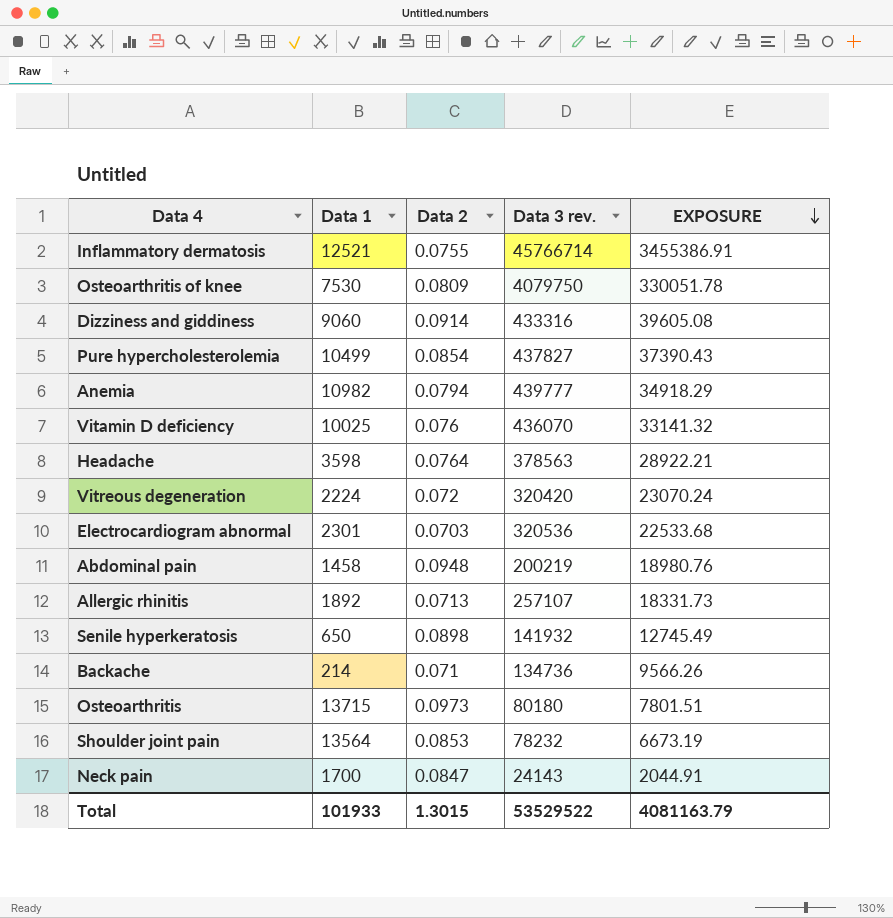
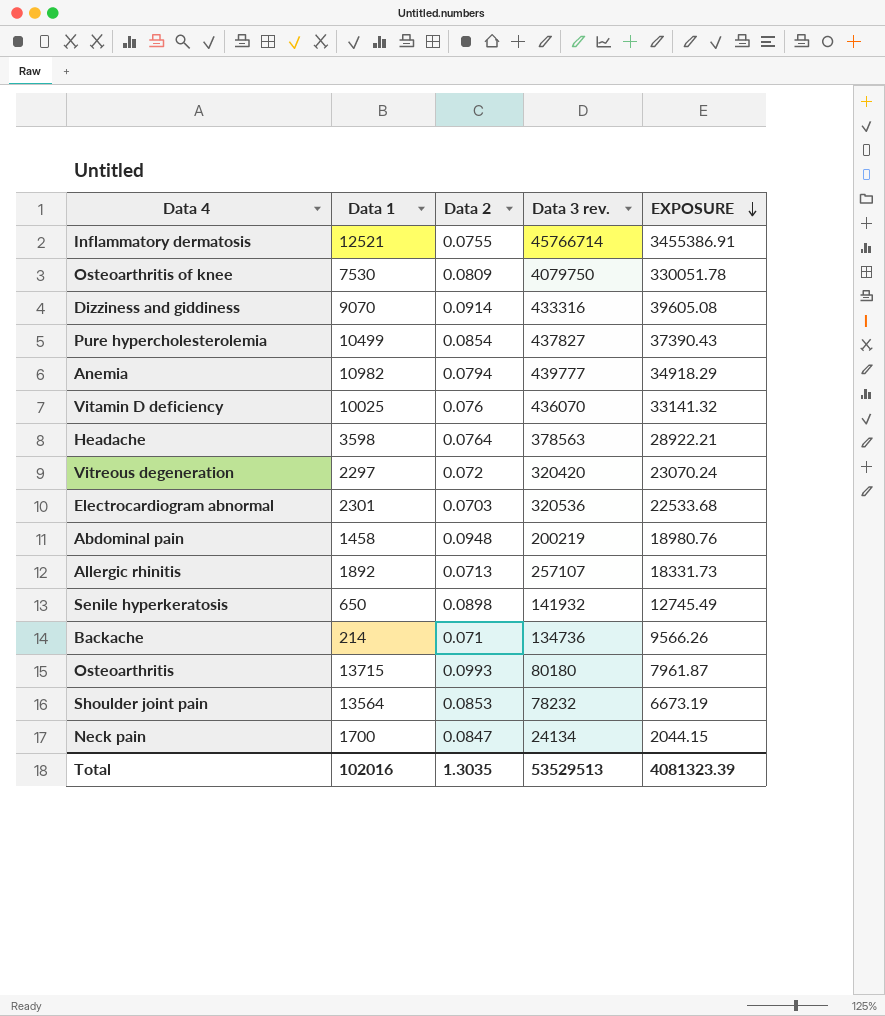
Dizziness and giddiness | Data 1: 9060 -> 9070
Vitreous degeneration | Data 1: 2224 -> 2297
Osteoarthritis | Data 2: 0.0973 -> 0.0993
Osteoarthritis | EXPOSURE: 7801.51 -> 7961.87
Neck pain | Data 3 rev.: 24143 -> 24134
Neck pain | EXPOSURE: 2044.91 -> 2044.15
Total | Data 1: 101933 -> 102016
Total | Data 2: 1.3015 -> 1.3035
Total | Data 3 rev.: 53529522 -> 53529513
Total | EXPOSURE: 4081163.79 -> 4081323.39

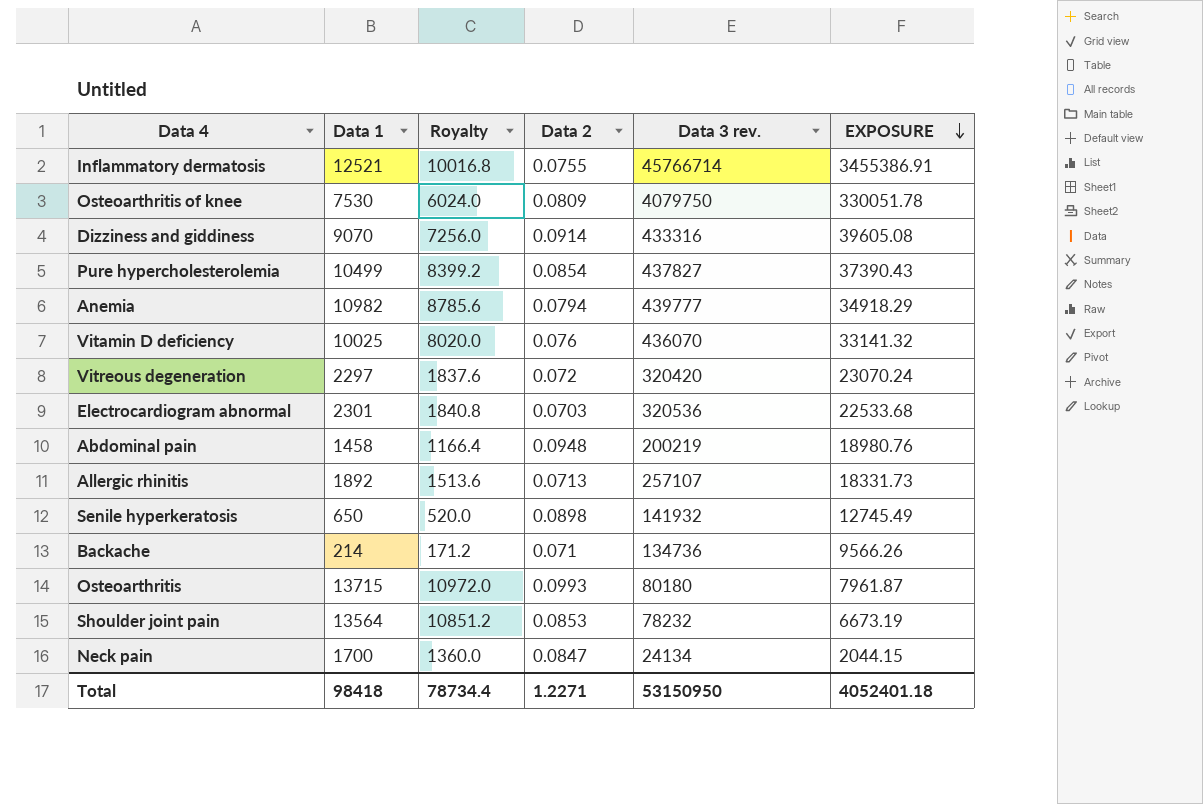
column Royalty | formula: none -> [Data 1] * 0.8
row Headache: 3598 | 0.0764 | 378563 | 28922.21 -> none
Total | Data 1: 102016 -> 98418
Total | Data 2: 1.3035 -> 1.2271
Total | Data 3 rev.: 53529513 -> 53150950
Total | EXPOSURE: 4081323.39 -> 4052401.18

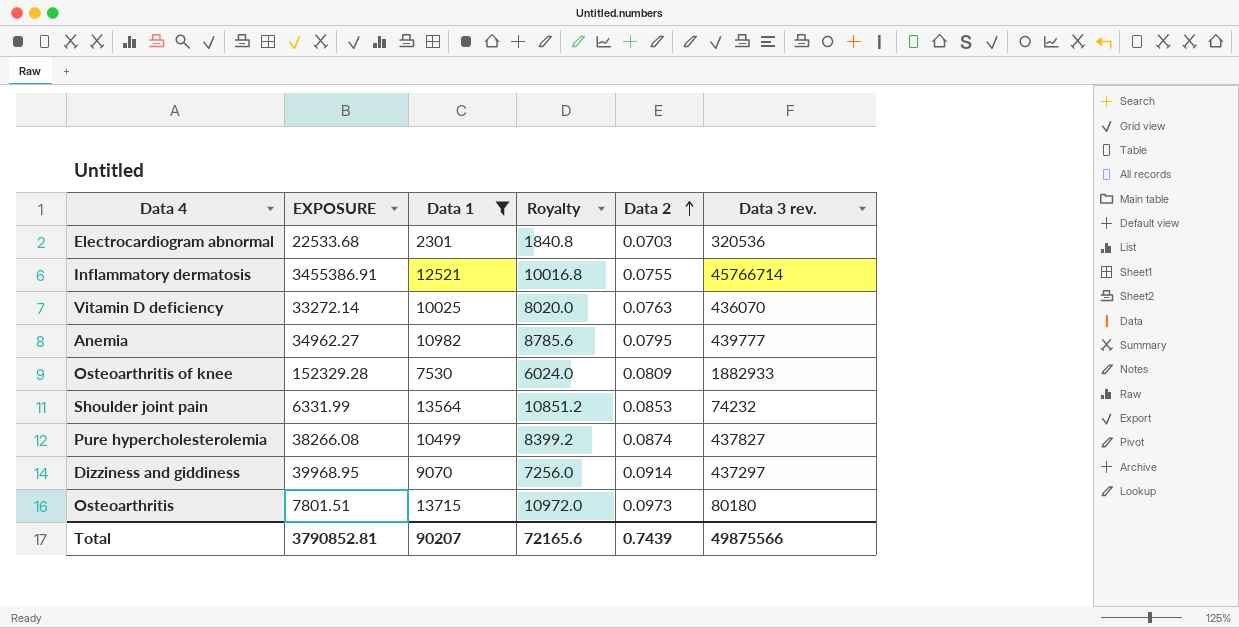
filter: none -> Data 1 >= 2301
row order: EXPOSURE descending -> Data 2 ascending
column EXPOSURE | position: 6 -> 2
Vitamin D deficiency | EXPOSURE: 33141.32 -> 33272.14
Vitamin D deficiency | Data 2: 0.076 -> 0.0763
Anemia | EXPOSURE: 34918.29 -> 34962.27
Anemia | Data 2: 0.0794 -> 0.0795
Osteoarthritis of knee | EXPOSURE: 330051.78 -> 152329.28
Osteoarthritis of knee | Data 3 rev.: 4079750 -> 1882933
Shoulder joint pain | EXPOSURE: 6673.19 -> 6331.99
Shoulder joint pain | Data 3 rev.: 78232 -> 74232
Pure hypercholesterolemia | EXPOSURE: 37390.43 -> 38266.08
Pure hypercholesterolemia | Data 2: 0.0854 -> 0.0874
Dizziness and giddiness | EXPOSURE: 39605.08 -> 39968.95
Dizziness and giddiness | Data 3 rev.: 433316 -> 437297
Osteoarthritis | EXPOSURE: 7961.87 -> 7801.51
Osteoarthritis | Data 2: 0.0993 -> 0.0973
Total | EXPOSURE: 4052401.18 -> 3790852.81
Total | Data 1: 98418 -> 90207
Total | Royalty: 78734.4 -> 72165.6
Total | Data 2: 1.2271 -> 0.7439
Total | Data 3 rev.: 53150950 -> 49875566

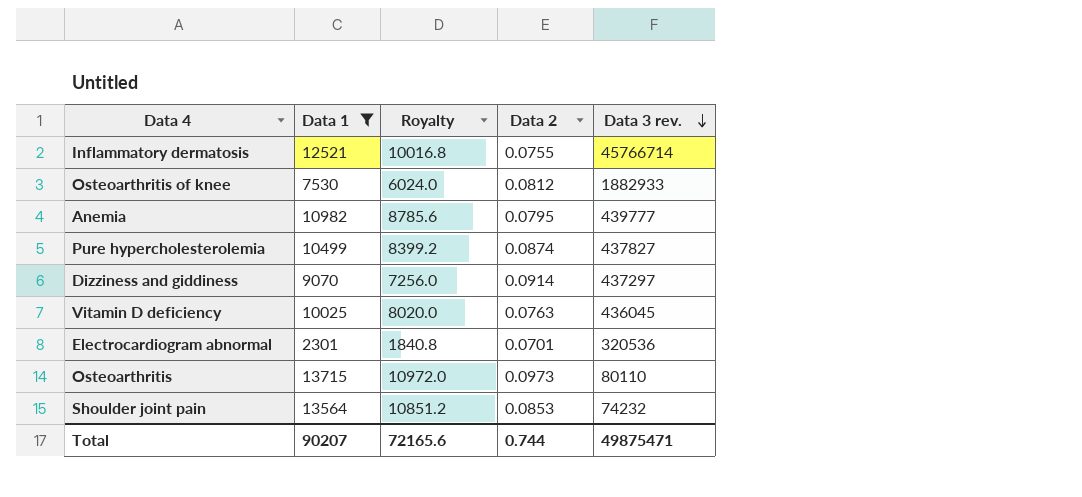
row order: Data 2 ascending -> Data 3 rev. descending
column EXPOSURE | formula: [Data 2] * [Data 3 rev.] -> none
Osteoarthritis of knee | Data 2: 0.0809 -> 0.0812
Vitamin D deficiency | Data 3 rev.: 436070 -> 436045
Electrocardiogram abnormal | Data 2: 0.0703 -> 0.0701
Osteoarthritis | Data 3 rev.: 80180 -> 80110
Total | Data 2: 0.7439 -> 0.744
Total | Data 3 rev.: 49875566 -> 49875471

